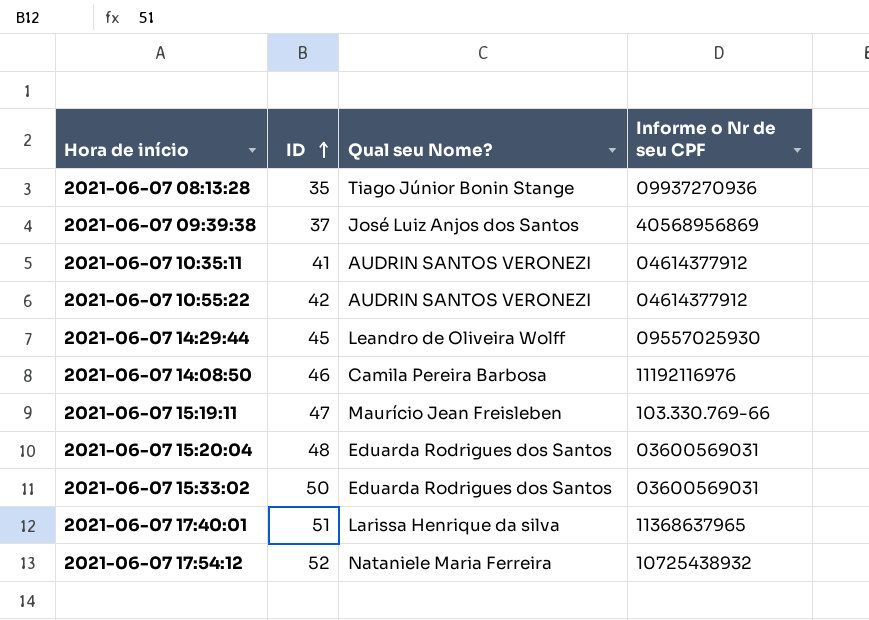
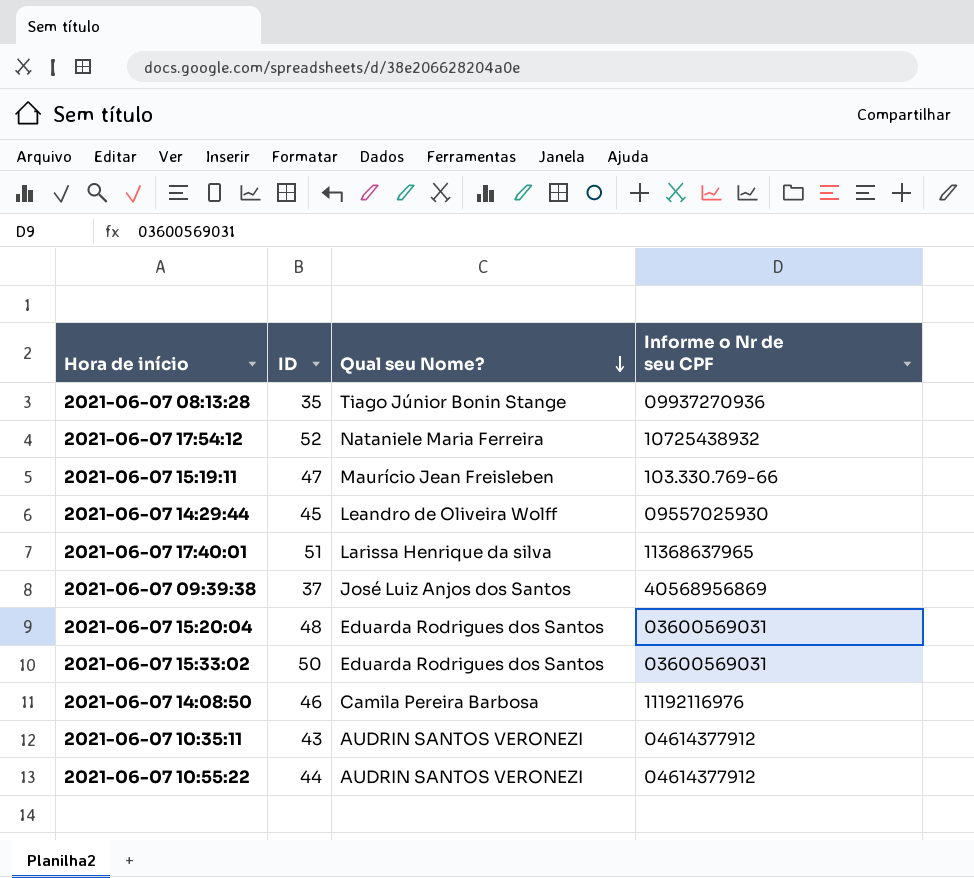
row order: ID ascending -> Qual seu Nome? descending
2021-06-07 10:35:11 | ID: 41 -> 43
2021-06-07 10:55:22 | ID: 42 -> 44

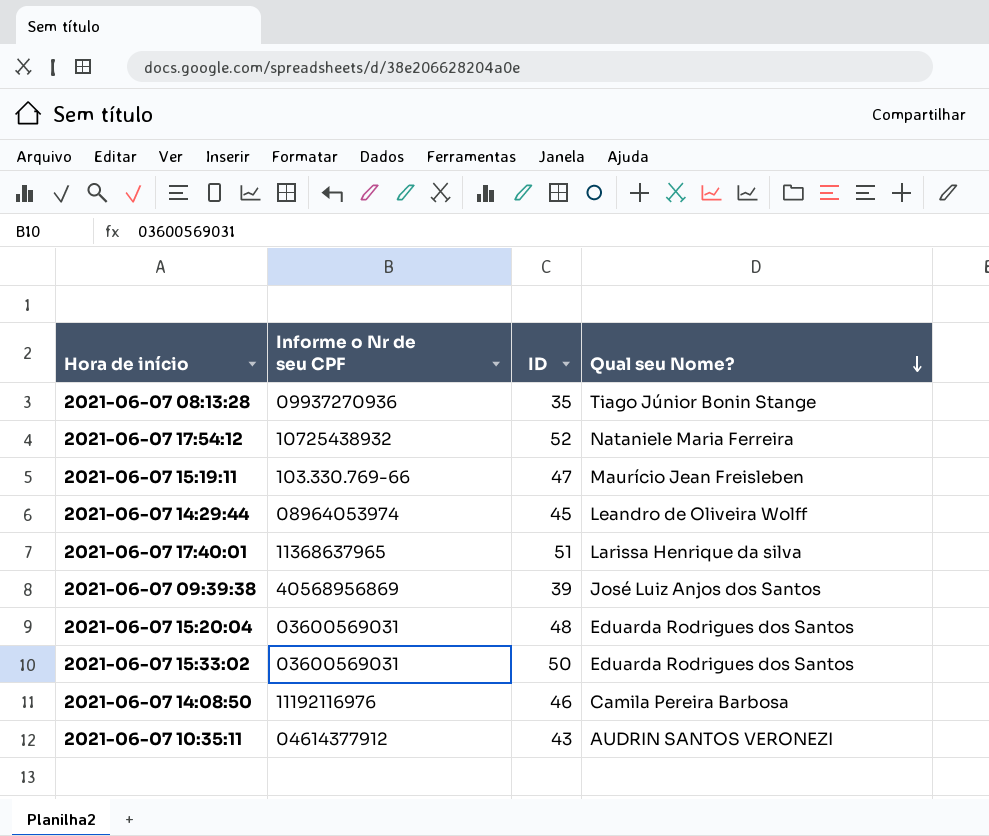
column Informe o Nr de seu CPF | position: 4 -> 2
row 2021-06-07 10:55:22: 44 | AUDRIN SANTOS VERONEZI | 04614377912 -> none
2021-06-07 14:29:44 | Informe o Nr de seu CPF: 09557025930 -> 08964053974
2021-06-07 09:39:38 | ID: 37 -> 39

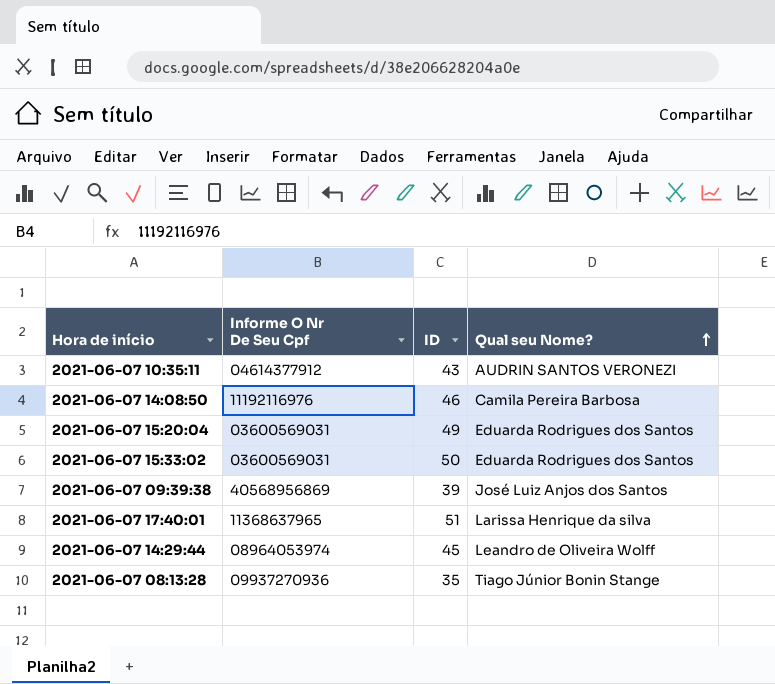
row order: Qual seu Nome? descending -> Qual seu Nome? ascending
column name: Informe o Nr de seu CPF -> Informe O Nr De Seu Cpf
row 2021-06-07 17:54:12: 10725438932 | 52 | Nataniele Maria Ferreira -> none
row 2021-06-07 15:19:11: 103.330.769-66 | 47 | Maurício Jean Freisleben -> none
2021-06-07 15:20:04 | ID: 48 -> 49

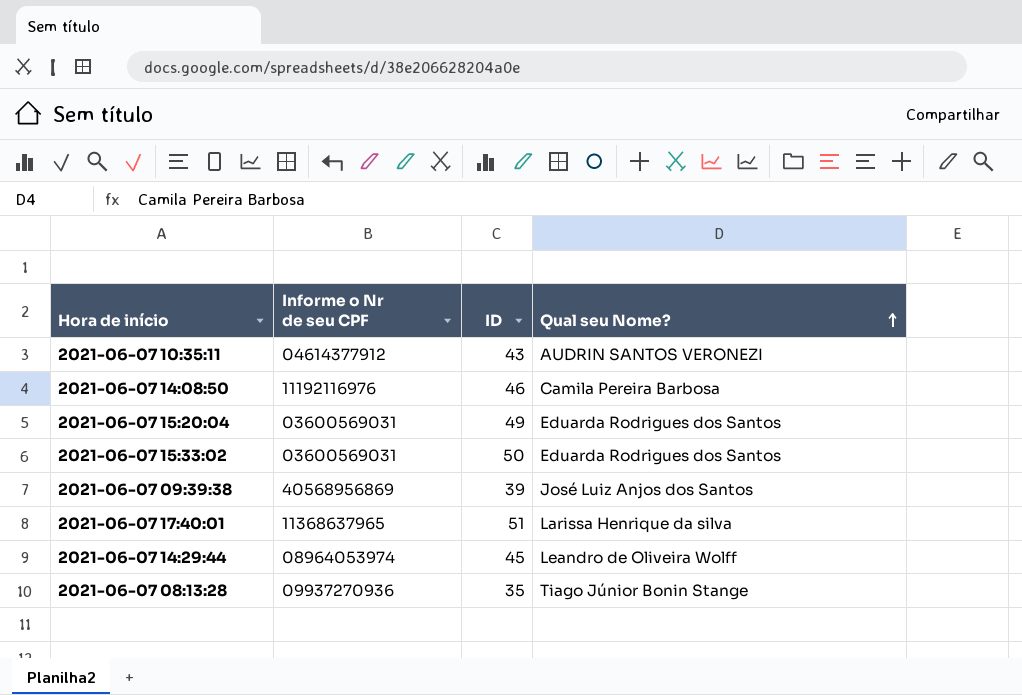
column name: Informe O Nr De Seu Cpf -> Informe o Nr de seu CPF

